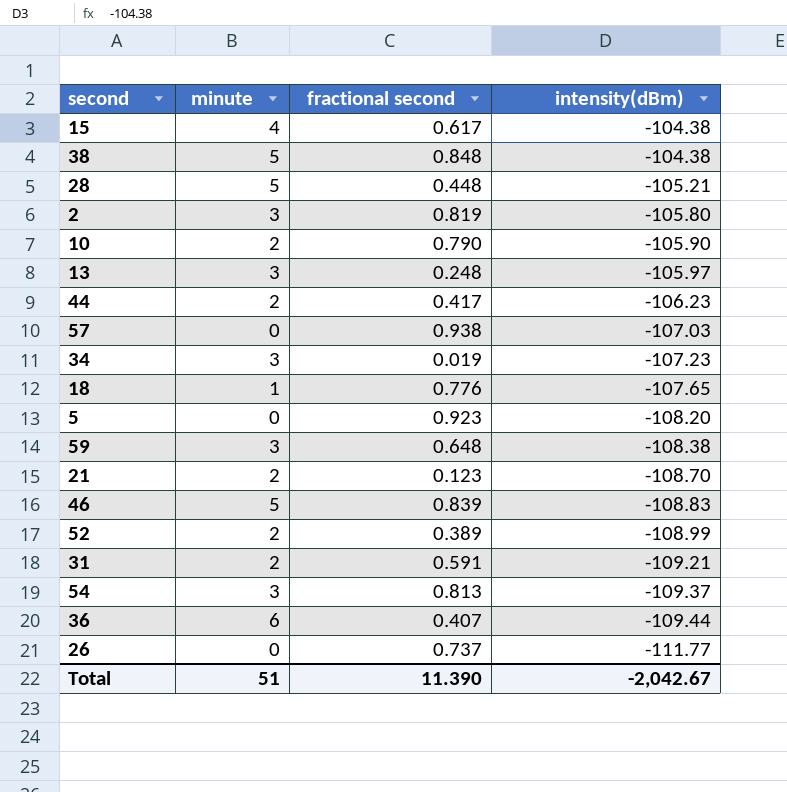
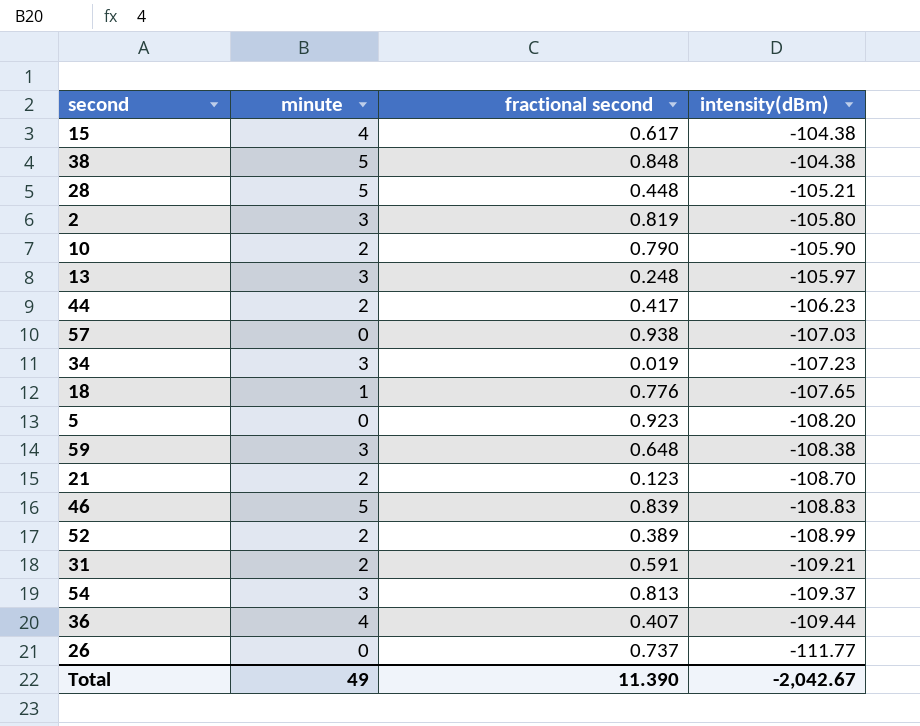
36 | minute: 6 -> 4
Total | minute: 51 -> 49

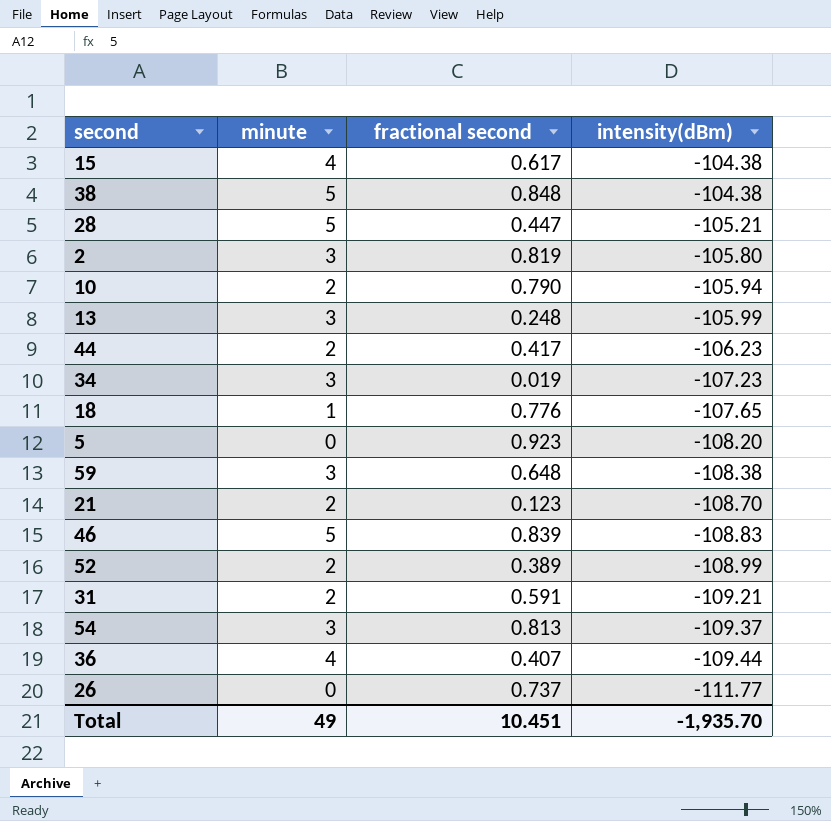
row 57: 0 | 0.938 | -107.03 -> none
28 | fractional second: 0.448 -> 0.447
10 | intensity(dBm): -105.90 -> -105.94
13 | intensity(dBm): -105.97 -> -105.99
Total | fractional second: 11.390 -> 10.451
Total | intensity(dBm): -2,042.67 -> -1,935.70

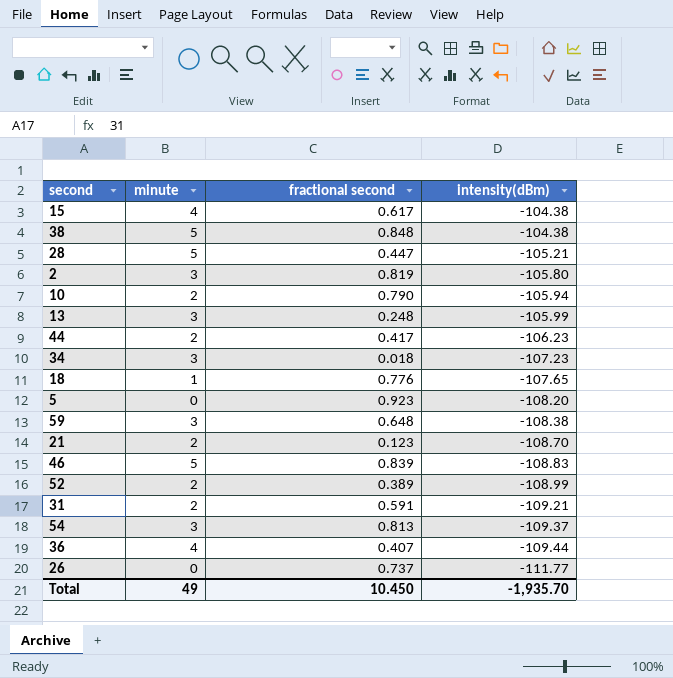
34 | fractional second: 0.019 -> 0.018
Total | fractional second: 10.451 -> 10.450

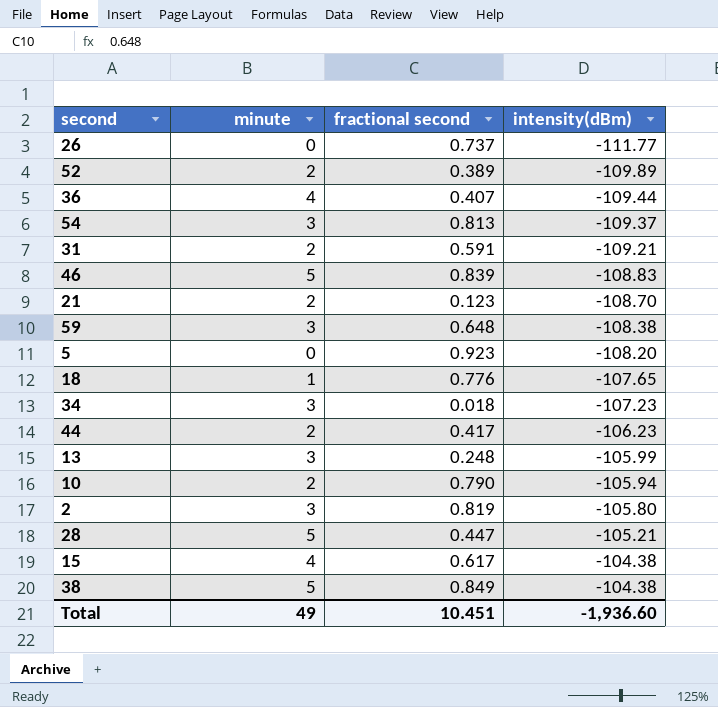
row order: intensity(dBm) descending -> intensity(dBm) ascending
52 | intensity(dBm): -108.99 -> -109.89
38 | fractional second: 0.848 -> 0.849
Total | fractional second: 10.450 -> 10.451
Total | intensity(dBm): -1,935.70 -> -1,936.60

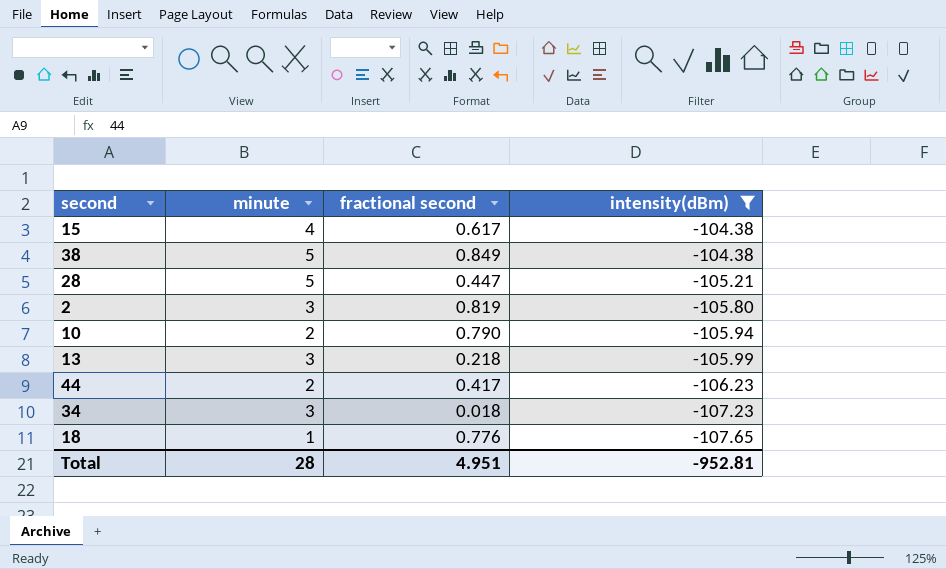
filter: none -> intensity(dBm) >= -107.65
row order: intensity(dBm) ascending -> intensity(dBm) descending
13 | fractional second: 0.248 -> 0.218
Total | minute: 49 -> 28
Total | fractional second: 10.451 -> 4.951
Total | intensity(dBm): -1,936.60 -> -952.81

